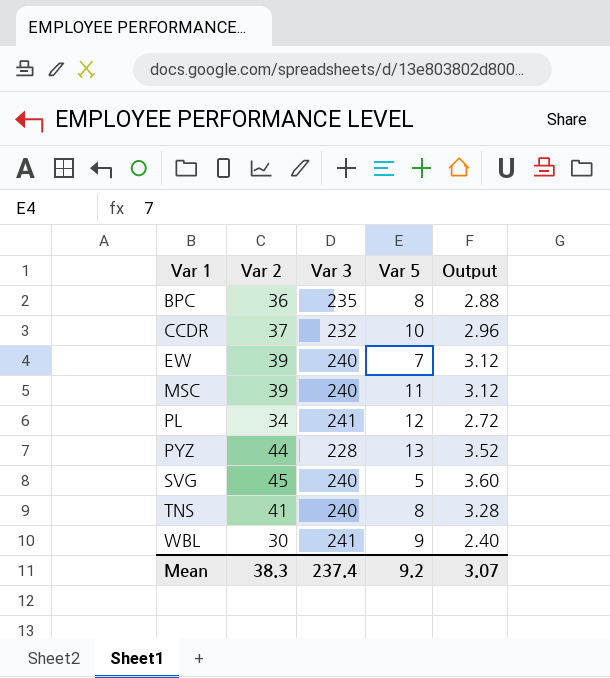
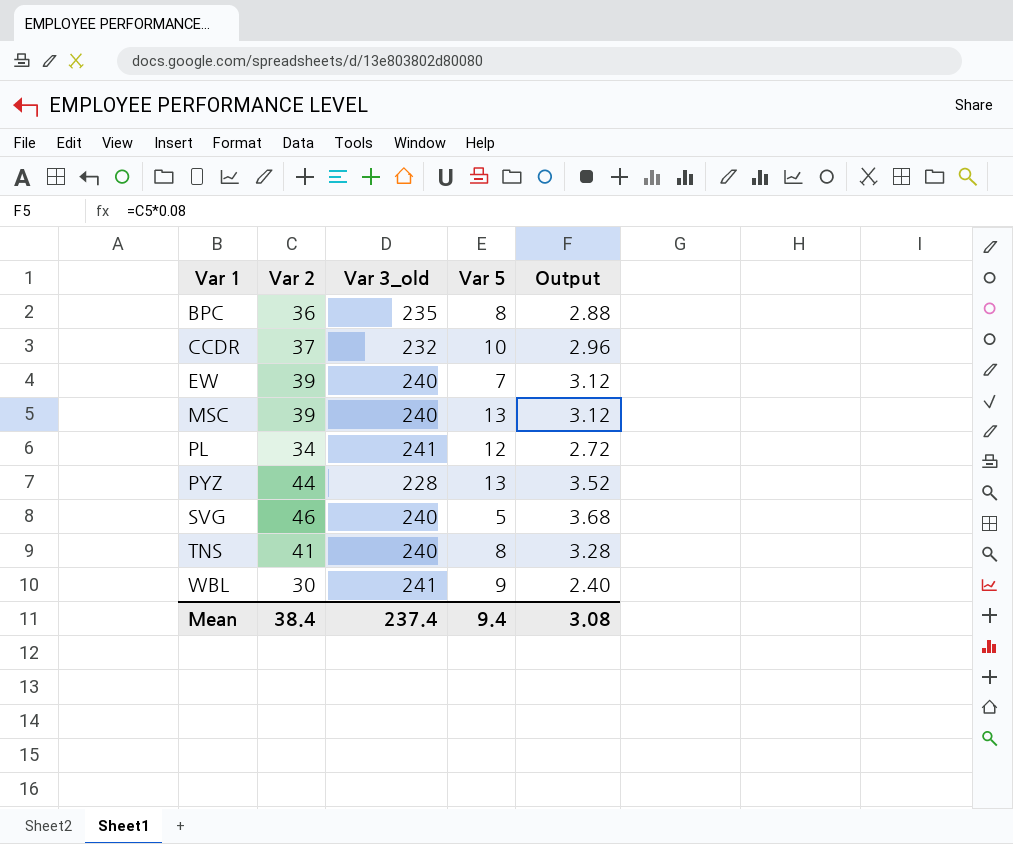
column name: Var 3 -> Var 3_old
MSC | Var 5: 11 -> 13
SVG | Var 2: 45 -> 46
SVG | Output: 3.60 -> 3.68
Mean | Var 2: 38.3 -> 38.4
Mean | Var 5: 9.2 -> 9.4
Mean | Output: 3.07 -> 3.08

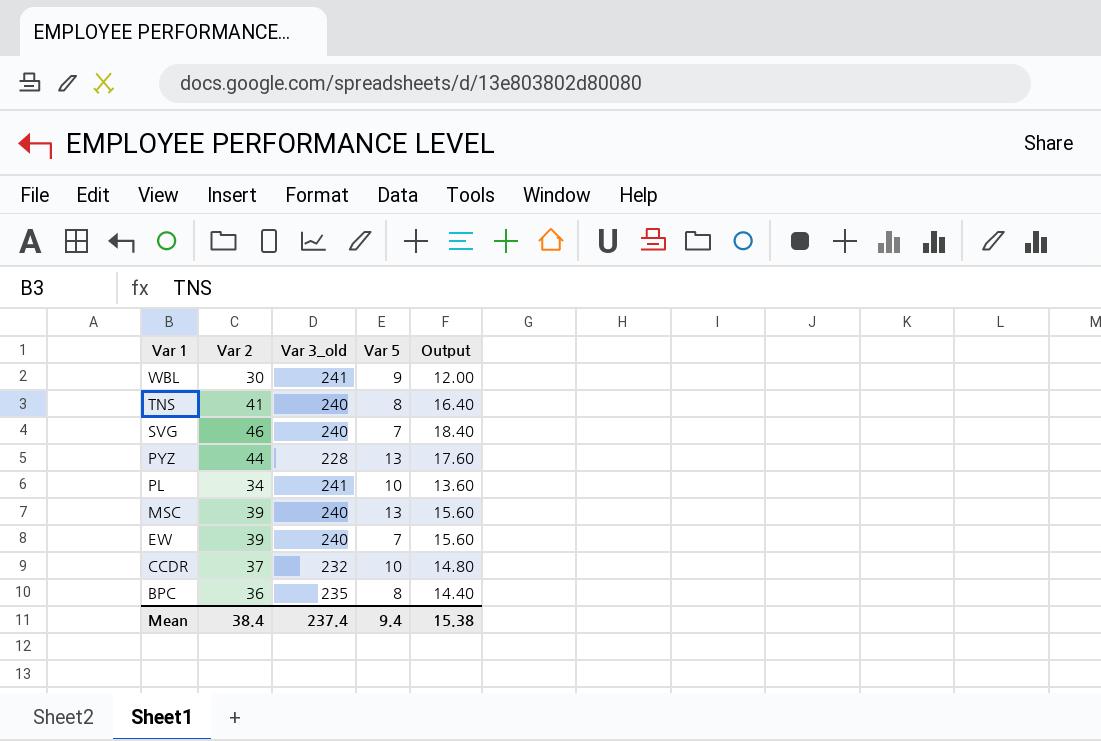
row order: Var 1 ascending -> Var 1 descending
column Output | formula: [Var 2] * 0.08 -> [Var 2] * 0.4
SVG | Var 5: 5 -> 7
PL | Var 5: 12 -> 10
Mean | Output: 3.08 -> 15.38

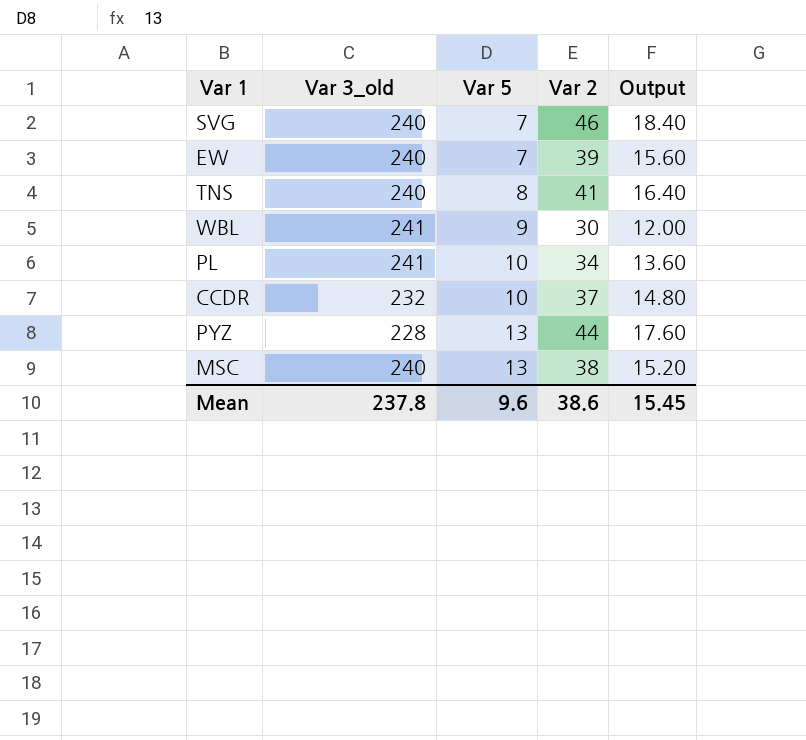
row order: Var 1 descending -> Var 5 ascending
column Var 2 | position: 2 -> 4
row BPC: 36 | 235 | 8 | 14.40 -> none
MSC | Var 2: 39 -> 38
MSC | Output: 15.60 -> 15.20
Mean | Var 3_old: 237.4 -> 237.8
Mean | Var 5: 9.4 -> 9.6
Mean | Var 2: 38.4 -> 38.6
Mean | Output: 15.38 -> 15.45

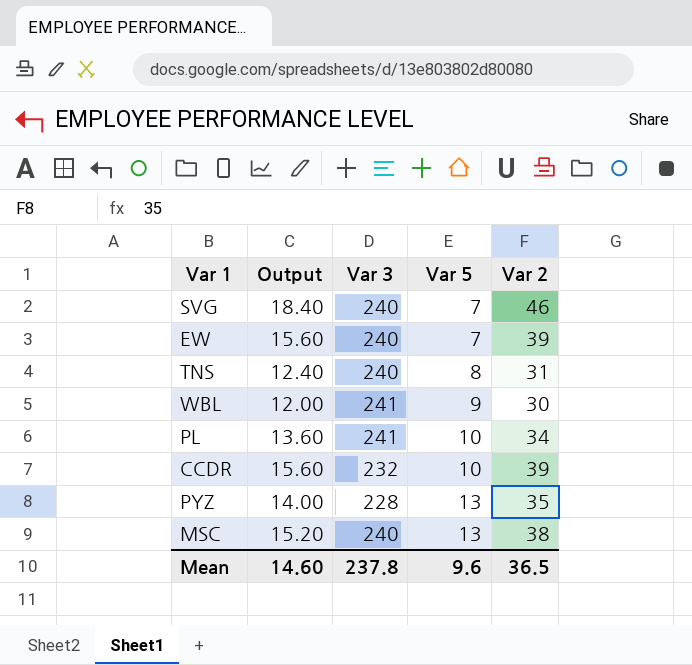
column Output | position: 5 -> 2
column name: Var 3_old -> Var 3
TNS | Output: 16.40 -> 12.40
TNS | Var 2: 41 -> 31
CCDR | Output: 14.80 -> 15.60
CCDR | Var 2: 37 -> 39
PYZ | Output: 17.60 -> 14.00
PYZ | Var 2: 44 -> 35
Mean | Output: 15.45 -> 14.60
Mean | Var 2: 38.6 -> 36.5

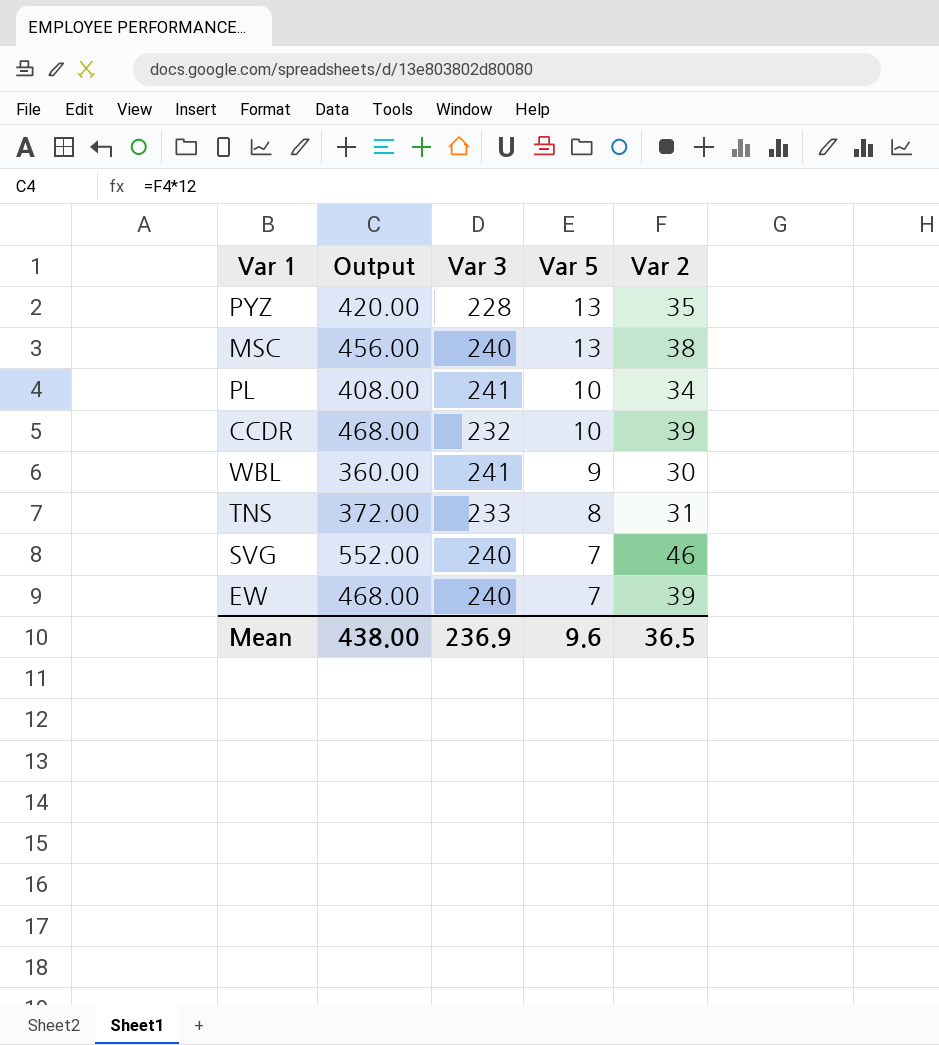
row order: Var 5 ascending -> Var 5 descending
column Output | formula: [Var 2] * 0.4 -> [Var 2] * 12
TNS | Var 3: 240 -> 233
Mean | Output: 14.60 -> 438.00
Mean | Var 3: 237.8 -> 236.9

